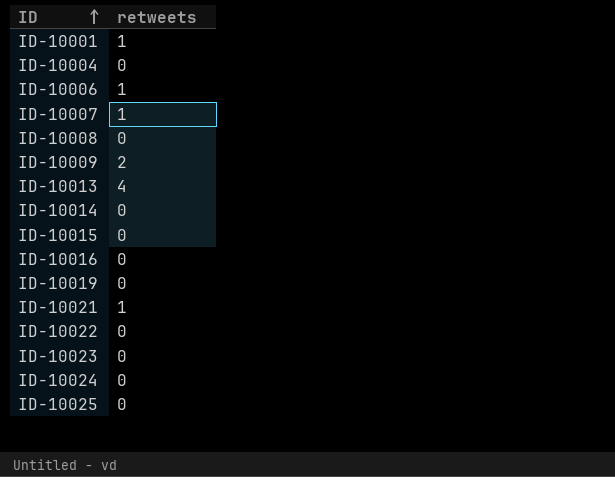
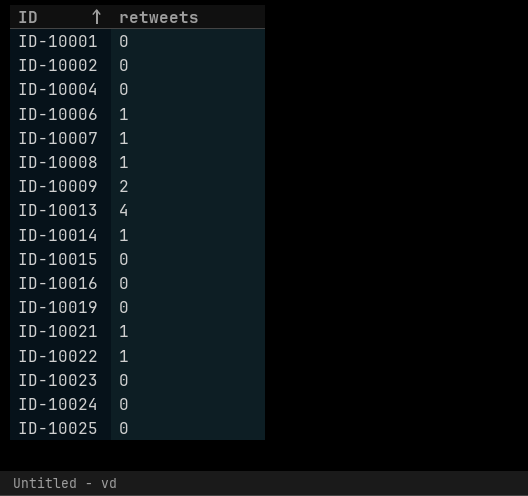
ID-10001 | retweets: 1 -> 0
row ID-10002: none -> 0
ID-10008 | retweets: 0 -> 1
ID-10014 | retweets: 0 -> 1
ID-10022 | retweets: 0 -> 1

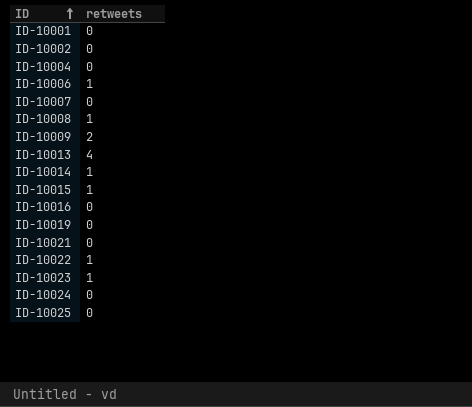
ID-10007 | retweets: 1 -> 0
ID-10015 | retweets: 0 -> 1
ID-10021 | retweets: 1 -> 0
ID-10023 | retweets: 0 -> 1

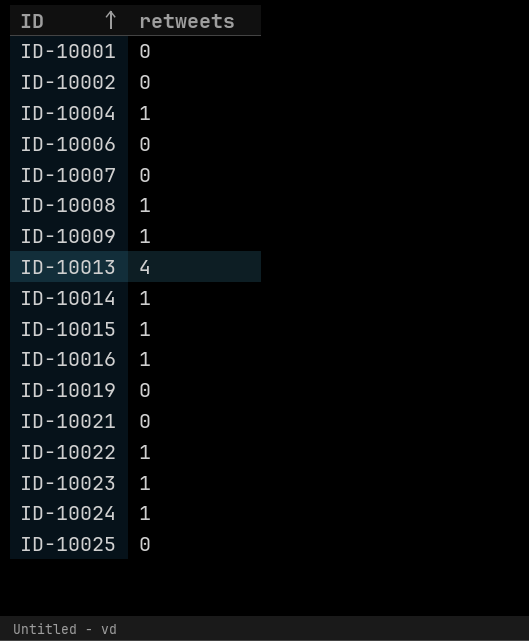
ID-10004 | retweets: 0 -> 1
ID-10006 | retweets: 1 -> 0
ID-10009 | retweets: 2 -> 1
ID-10016 | retweets: 0 -> 1
ID-10024 | retweets: 0 -> 1

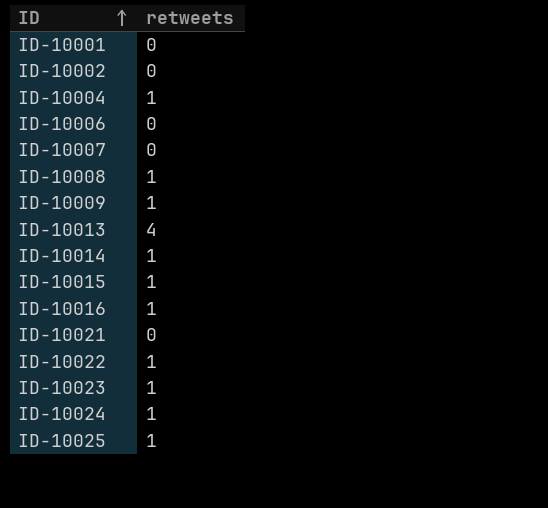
row ID-10019: 0 -> none
ID-10025 | retweets: 0 -> 1

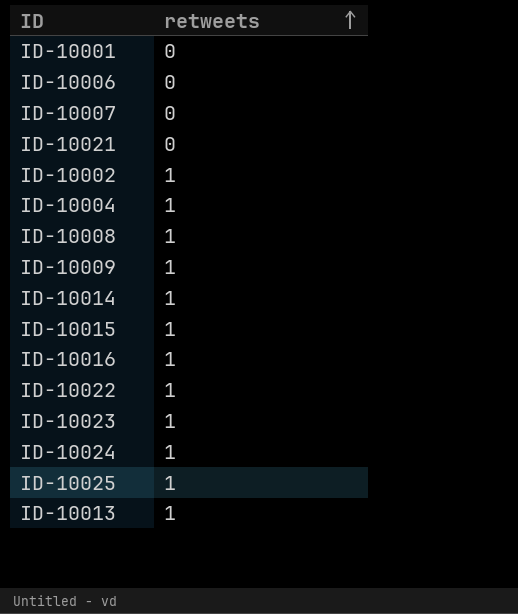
row order: ID ascending -> retweets ascending
ID-10002 | retweets: 0 -> 1
ID-10013 | retweets: 4 -> 1

